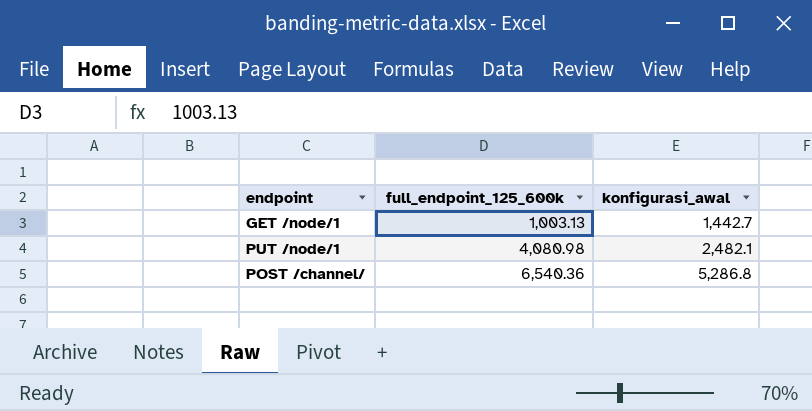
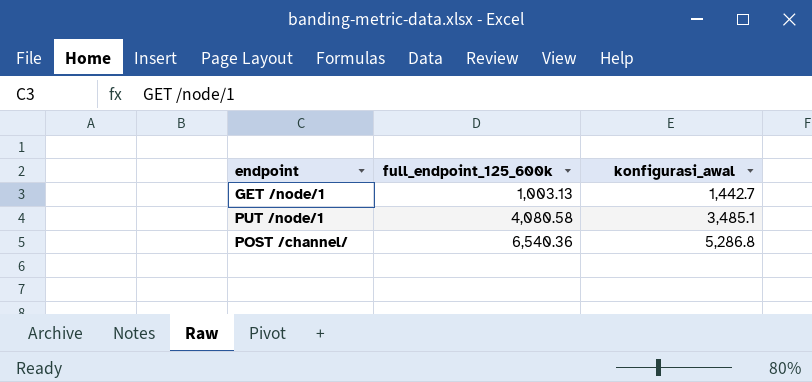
PUT /node/1 | full_endpoint_125_600k: 4,080.98 -> 4,080.58
PUT /node/1 | konfigurasi_awal: 2,482.1 -> 3,485.1

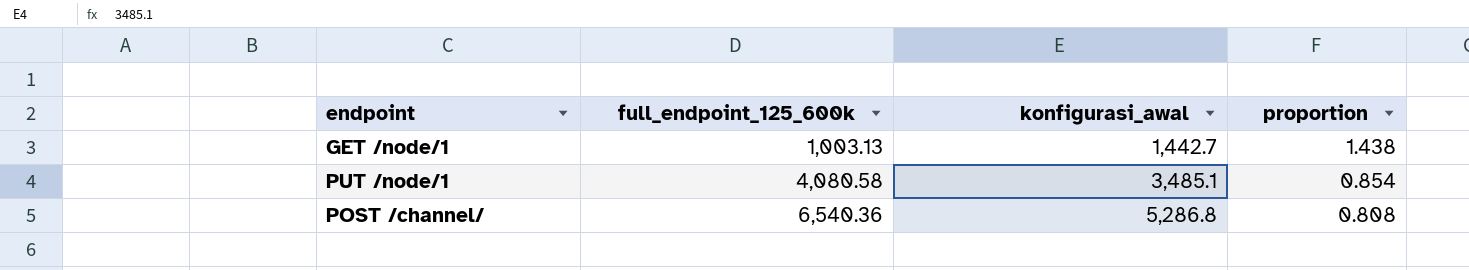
column proportion | formula: none -> [konfigurasi_awal] / [full_endpoint_125_600k]

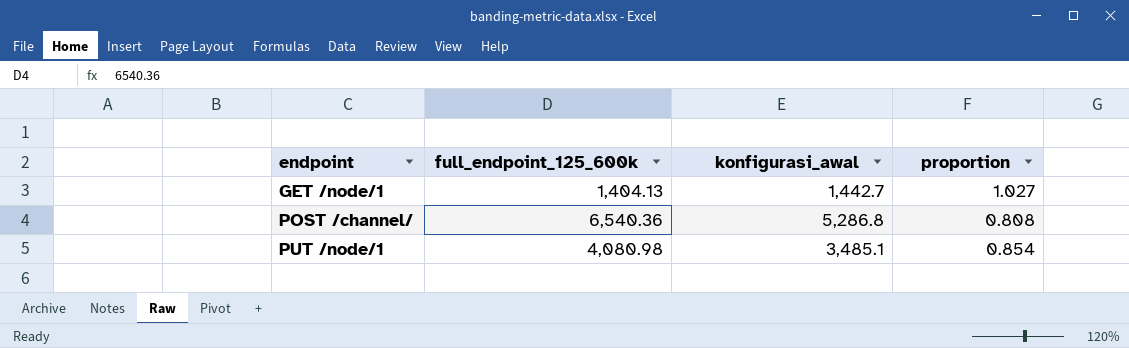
row order: full_endpoint_125_600k ascending -> endpoint ascending
GET /node/1 | full_endpoint_125_600k: 1,003.13 -> 1,404.13
GET /node/1 | proportion: 1.438 -> 1.027
PUT /node/1 | full_endpoint_125_600k: 4,080.58 -> 4,080.98

